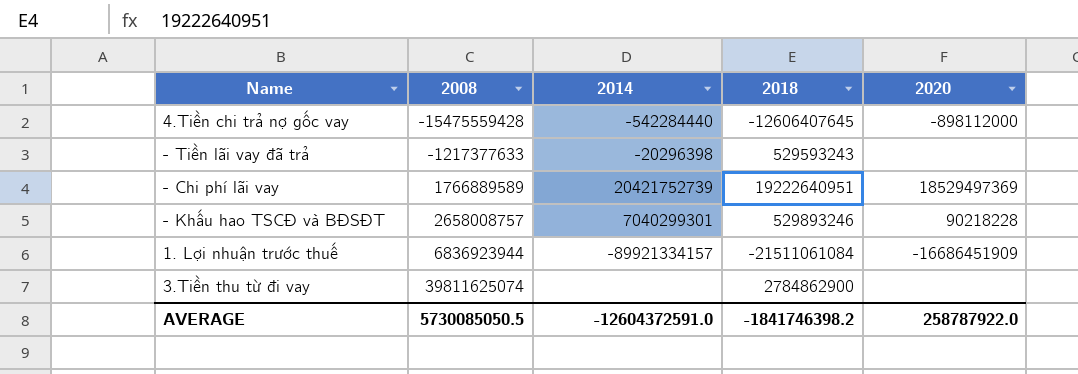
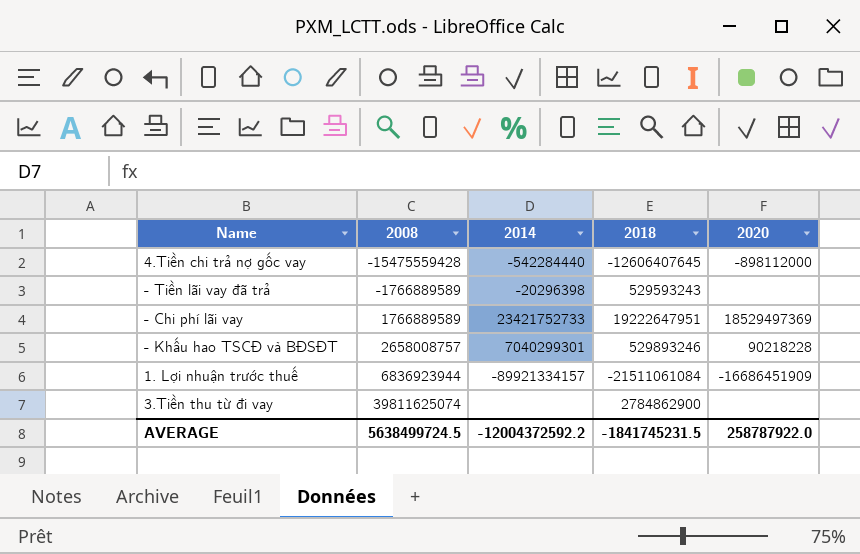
- Tiền lãi vay đã trả | 2008: -1217377633 -> -1766889589
- Chi phí lãi vay | 2014: 20421752739 -> 23421752733
- Chi phí lãi vay | 2018: 19222640951 -> 19222647951
AVERAGE | 2008: 5730085050.5 -> 5638499724.5
AVERAGE | 2014: -12604372591.0 -> -12004372592.2
AVERAGE | 2018: -1841746398.2 -> -1841745231.5

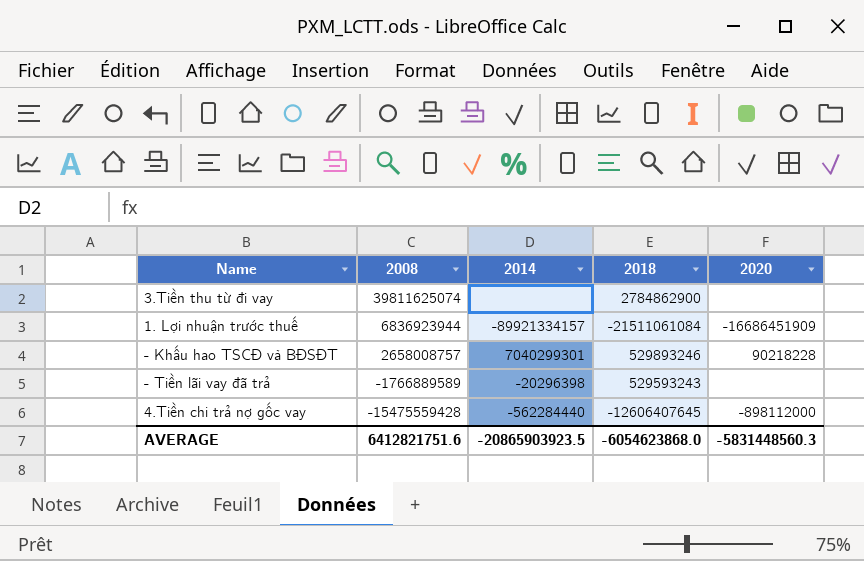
row order: 2008 ascending -> 2008 descending
row - Chi phí lãi vay: 1766889589 | 23421752733 | 19222647951 | 18529497369 -> none
4.Tiền chi trả nợ gốc vay | 2014: -542284440 -> -562284440
AVERAGE | 2008: 5638499724.5 -> 6412821751.6
AVERAGE | 2014: -12004372592.2 -> -20865903923.5
AVERAGE | 2018: -1841745231.5 -> -6054623868.0
AVERAGE | 2020: 258787922.0 -> -5831448560.3

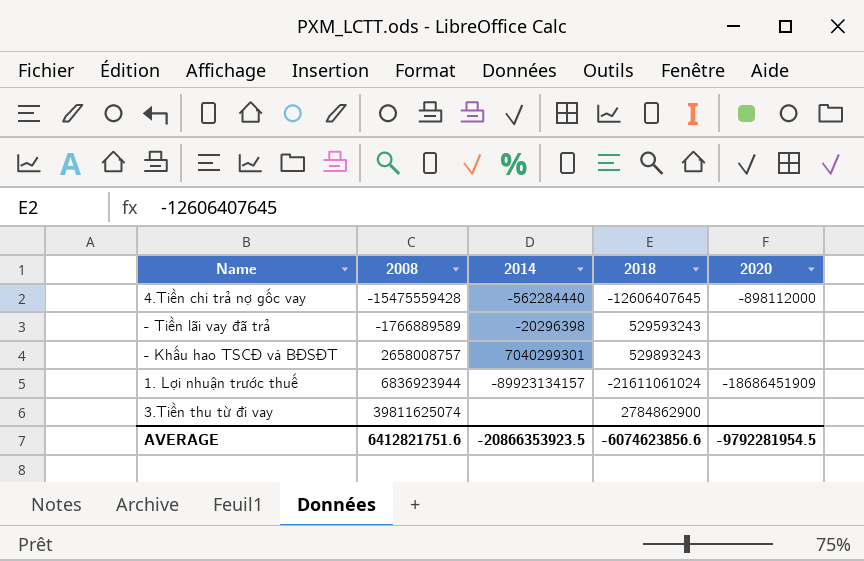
row order: 2008 descending -> 2008 ascending
- Khấu hao TSCĐ và BĐSĐT | 2018: 529893246 -> 529893243
- Khấu hao TSCĐ và BĐSĐT | 2020: 90218228 -> none
1. Lợi nhuận trước thuế | 2014: -89921334157 -> -89923134157
1. Lợi nhuận trước thuế | 2018: -21511061084 -> -21611061024
1. Lợi nhuận trước thuế | 2020: -16686451909 -> -18686451909
AVERAGE | 2014: -20865903923.5 -> -20866353923.5
AVERAGE | 2018: -6054623868.0 -> -6074623856.6
AVERAGE | 2020: -5831448560.3 -> -9792281954.5

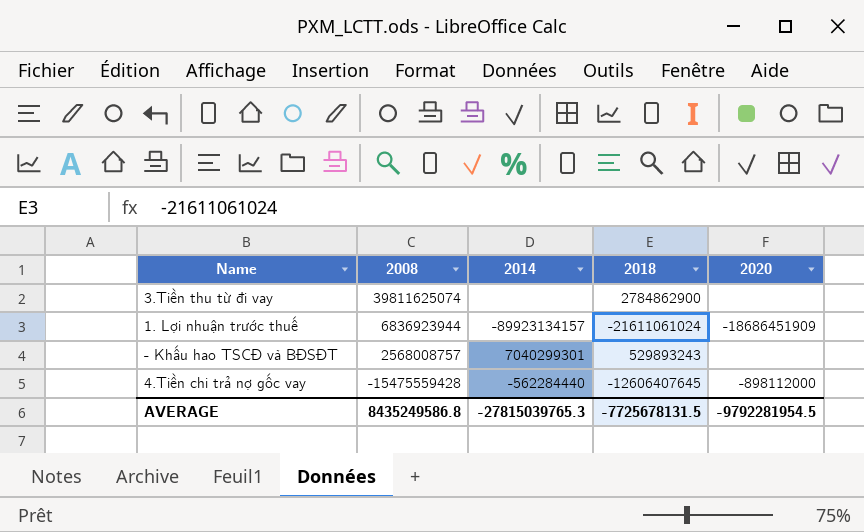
row order: 2008 ascending -> 2008 descending
row - Tiền lãi vay đã trả: -1766889589 | -20296398 | 529593243 | none -> none
- Khấu hao TSCĐ và BĐSĐT | 2008: 2658008757 -> 2568008757
AVERAGE | 2008: 6412821751.6 -> 8435249586.8
AVERAGE | 2014: -20866353923.5 -> -27815039765.3
AVERAGE | 2018: -6074623856.6 -> -7725678131.5

